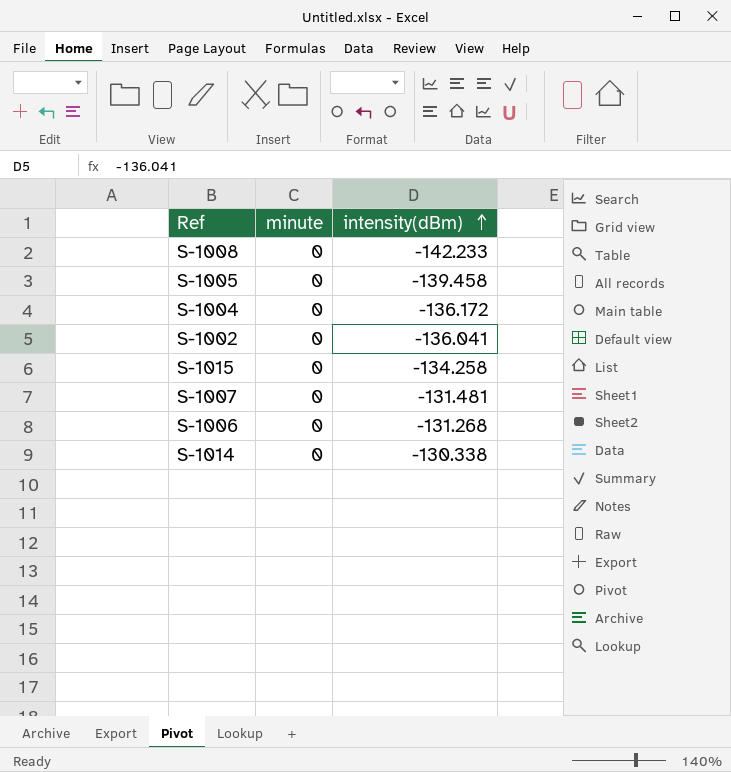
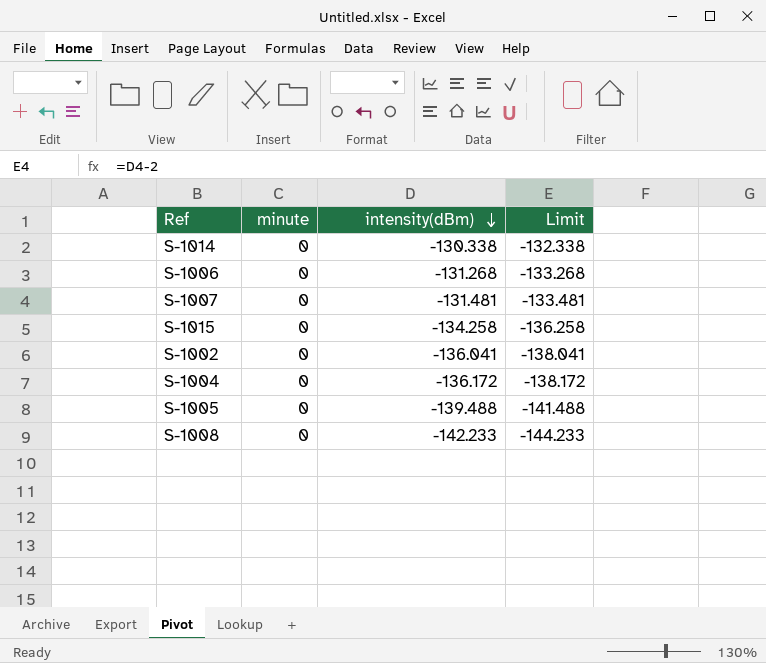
row order: intensity(dBm) ascending -> intensity(dBm) descending
column Limit | formula: none -> [intensity(dBm)] - 2
S-1005 | intensity(dBm): -139.458 -> -139.488

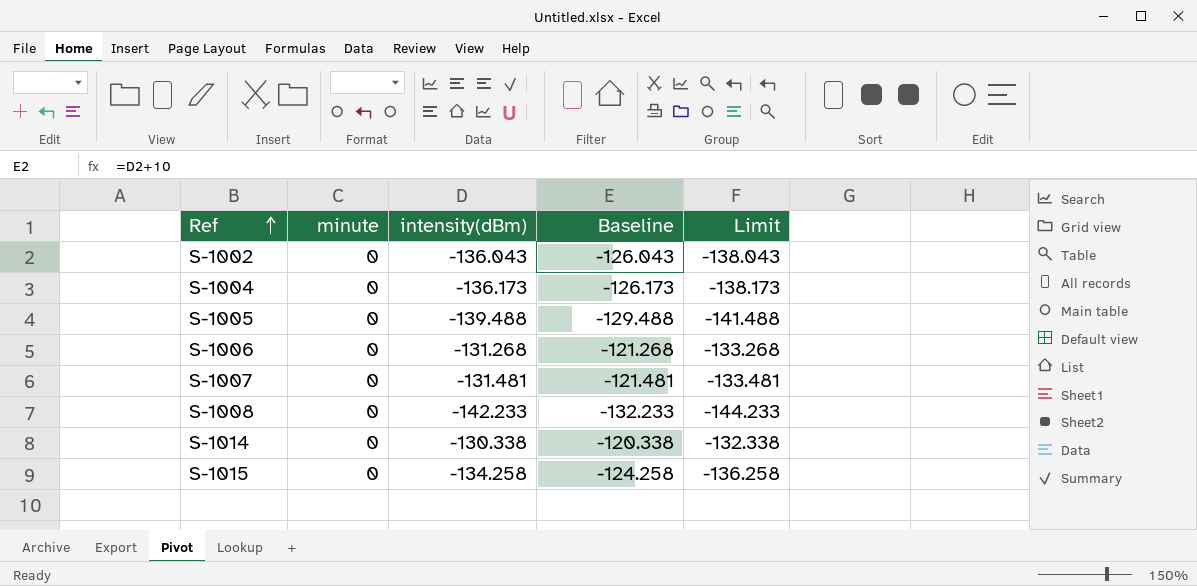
row order: intensity(dBm) descending -> Ref ascending
column Baseline | formula: none -> [intensity(dBm)] + 10
S-1002 | intensity(dBm): -136.041 -> -136.043
S-1002 | Limit: -138.041 -> -138.043
S-1004 | intensity(dBm): -136.172 -> -136.173
S-1004 | Limit: -138.172 -> -138.173

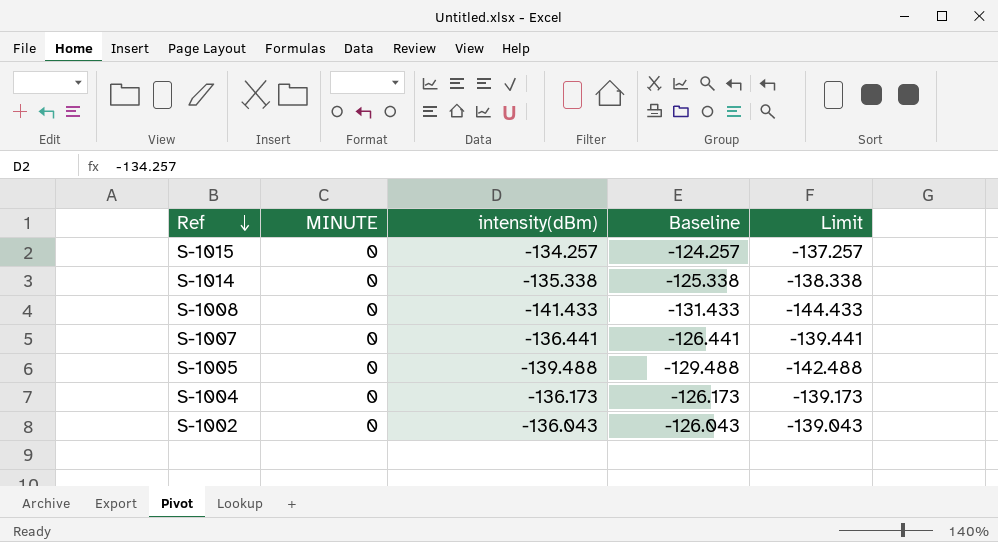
row order: Ref ascending -> Ref descending
column name: minute -> MINUTE
column Limit | formula: [intensity(dBm)] - 2 -> [intensity(dBm)] - 3
row S-1006: 0 | -131.268 | -121.268 | -133.268 -> none
S-1015 | intensity(dBm): -134.258 -> -134.257
S-1015 | Baseline: -124.258 -> -124.257
S-1014 | intensity(dBm): -130.338 -> -135.338
S-1014 | Baseline: -120.338 -> -125.338
S-1008 | intensity(dBm): -142.233 -> -141.433
S-1008 | Baseline: -132.233 -> -131.433
S-1007 | intensity(dBm): -131.481 -> -136.441
S-1007 | Baseline: -121.481 -> -126.441

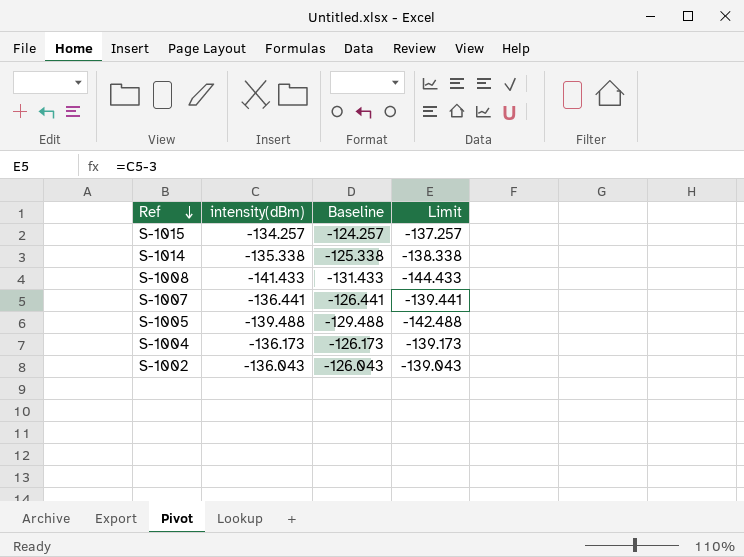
column MINUTE | position: 2 -> none

